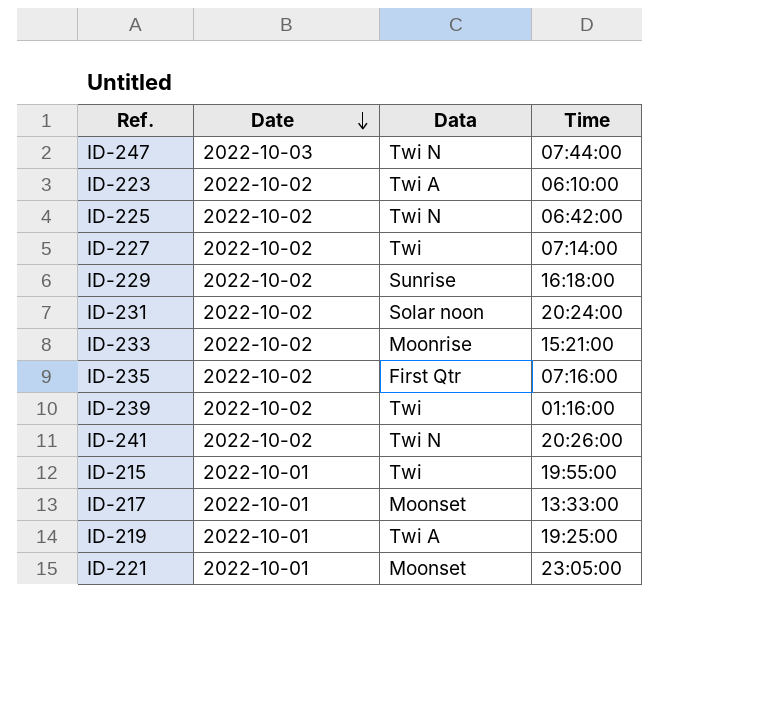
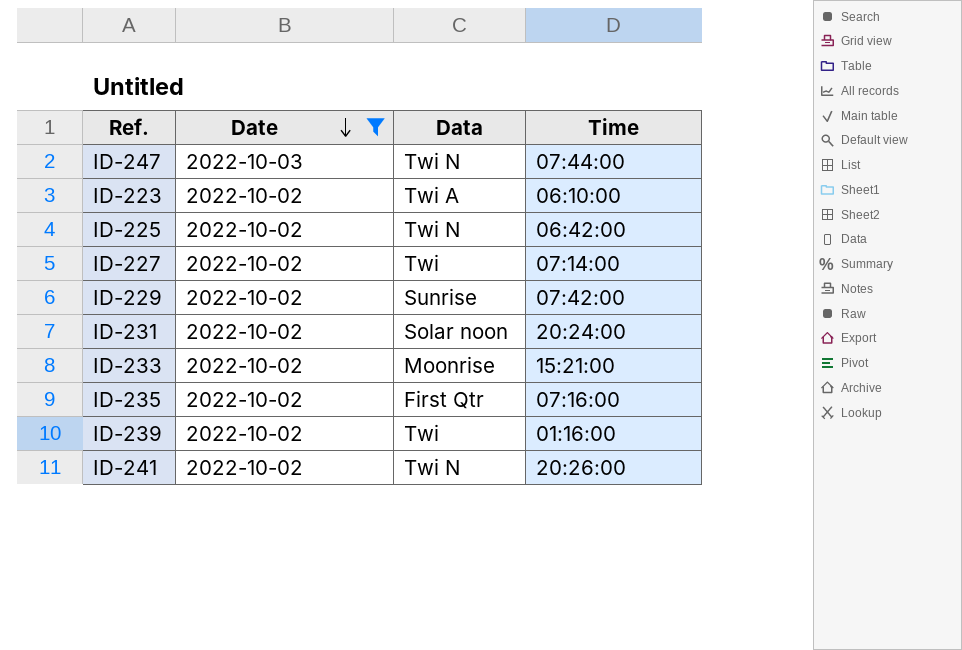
filter: none -> Date != 2022-10-01
ID-229 | Time: 16:18:00 -> 07:42:00

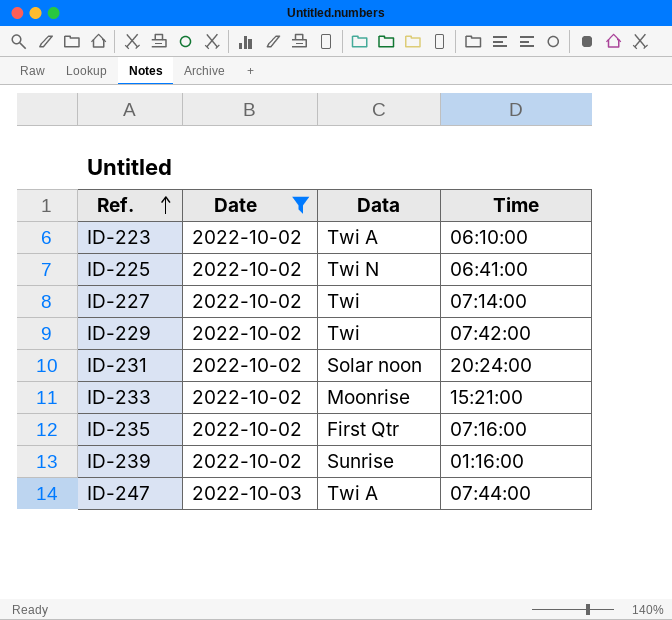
row order: Date descending -> Ref. ascending
row ID-241: 2022-10-02 | Twi N | 20:26:00 -> none
ID-225 | Time: 06:42:00 -> 06:41:00
ID-229 | Data: Sunrise -> Twi
ID-239 | Data: Twi -> Sunrise
ID-247 | Data: Twi N -> Twi A

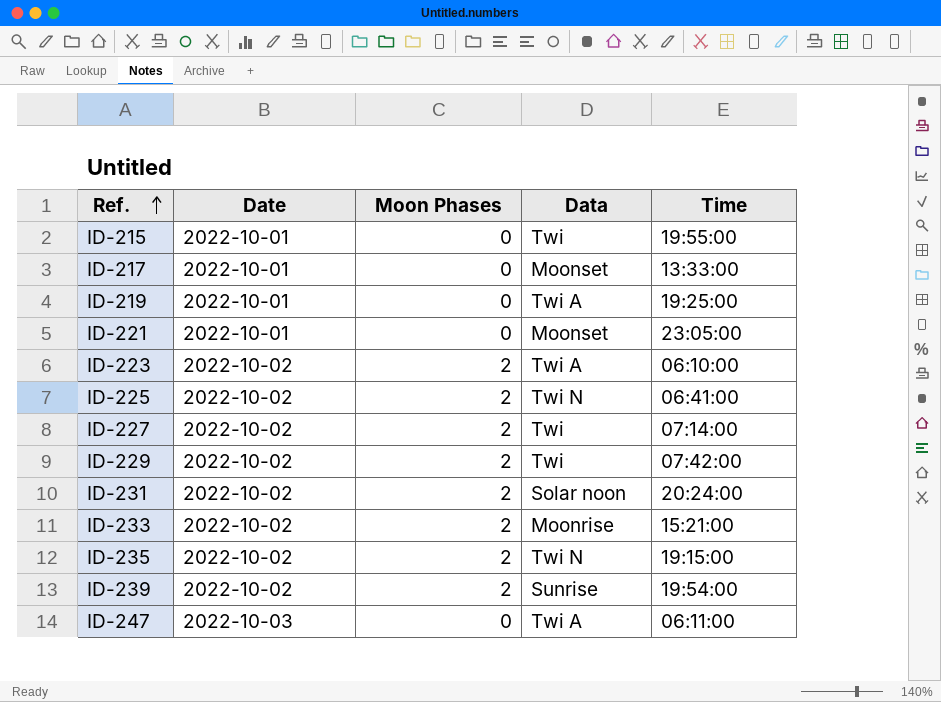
filter: Date != 2022-10-01 -> none
column Moon Phases | position: none -> 3
ID-235 | Data: First Qtr -> Twi N
ID-235 | Time: 07:16:00 -> 19:15:00
ID-239 | Time: 01:16:00 -> 19:54:00
ID-247 | Time: 07:44:00 -> 06:11:00

